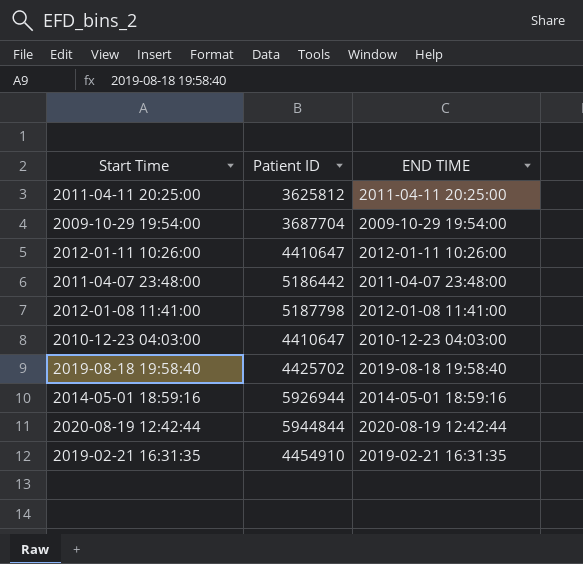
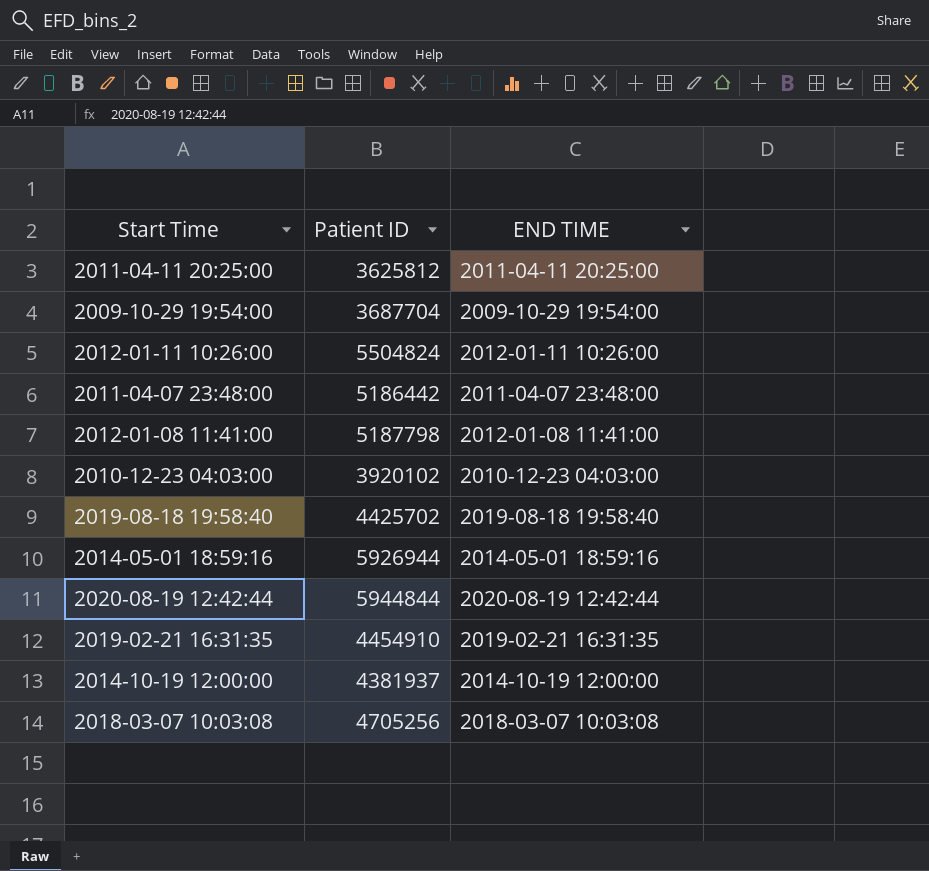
2012-01-11 10:26:00 | Patient ID: 4410647 -> 5504824
2010-12-23 04:03:00 | Patient ID: 4410647 -> 3920102
row 2014-10-19 12:00:00: none -> 4381937 | 2014-10-19 12:00:00
row 2018-03-07 10:03:08: none -> 4705256 | 2018-03-07 10:03:08

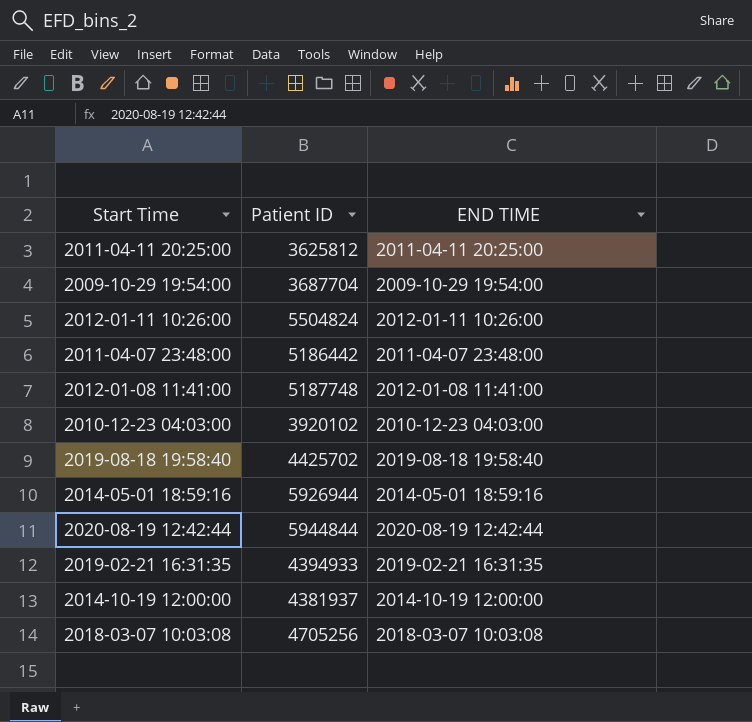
2012-01-08 11:41:00 | Patient ID: 5187798 -> 5187748
2019-02-21 16:31:35 | Patient ID: 4454910 -> 4394933

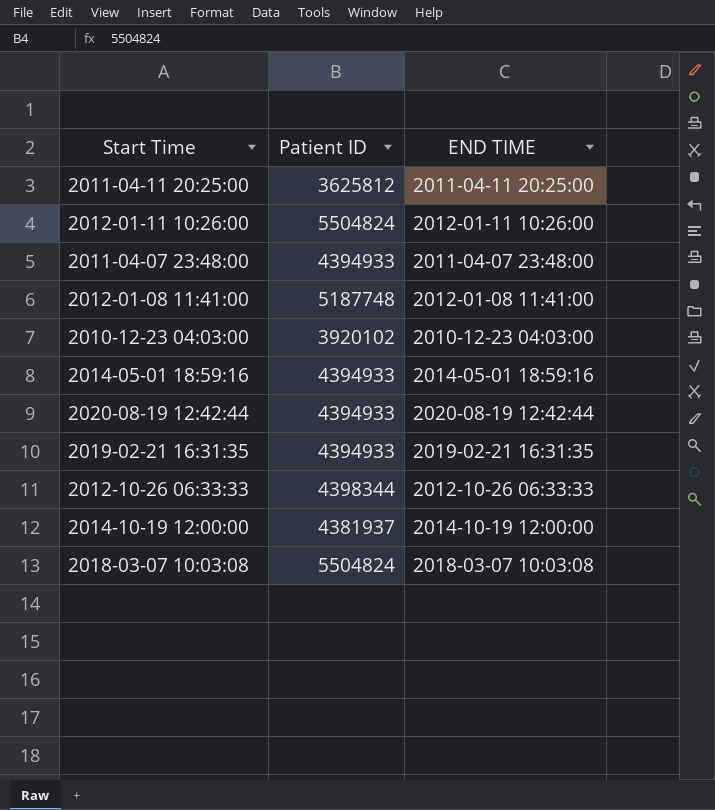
row 2009-10-29 19:54:00: 3687704 | 2009-10-29 19:54:00 -> none
row 2019-08-18 19:58:40: 4425702 | 2019-08-18 19:58:40 -> none
2011-04-07 23:48:00 | Patient ID: 5186442 -> 4394933
2014-05-01 18:59:16 | Patient ID: 5926944 -> 4394933
2020-08-19 12:42:44 | Patient ID: 5944844 -> 4394933
row 2012-10-26 06:33:33: none -> 4398344 | 2012-10-26 06:33:33
2018-03-07 10:03:08 | Patient ID: 4705256 -> 5504824

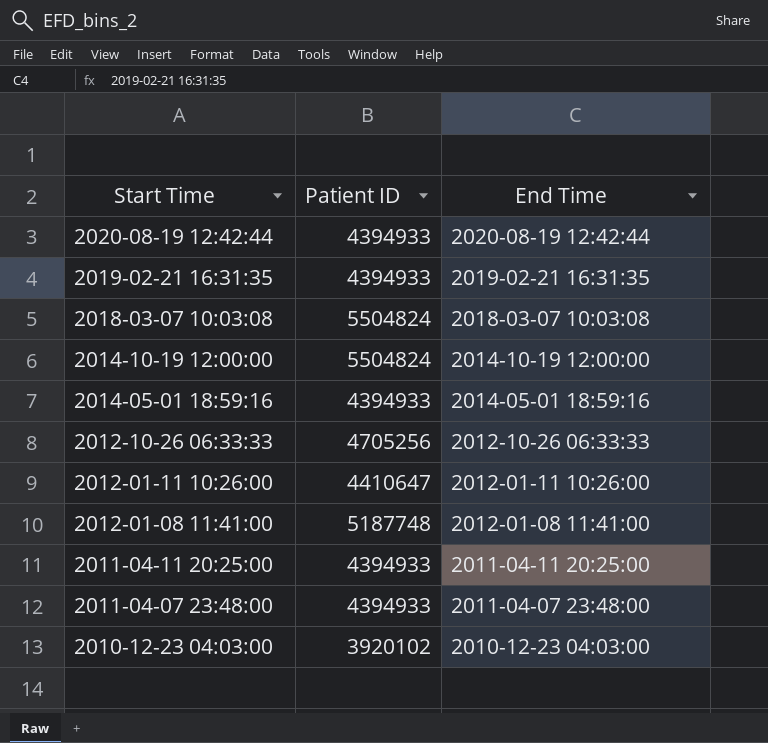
row order: none -> Start Time descending
column name: END TIME -> End Time
2014-10-19 12:00:00 | Patient ID: 4381937 -> 5504824
2012-10-26 06:33:33 | Patient ID: 4398344 -> 4705256
2012-01-11 10:26:00 | Patient ID: 5504824 -> 4410647
2011-04-11 20:25:00 | Patient ID: 3625812 -> 4394933

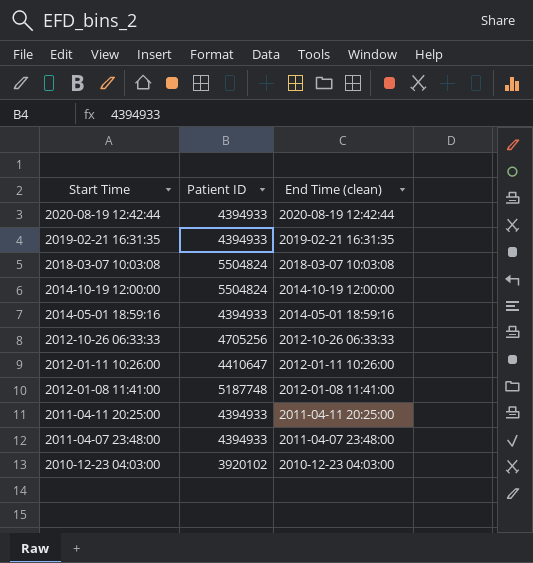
column name: End Time -> End Time (clean)

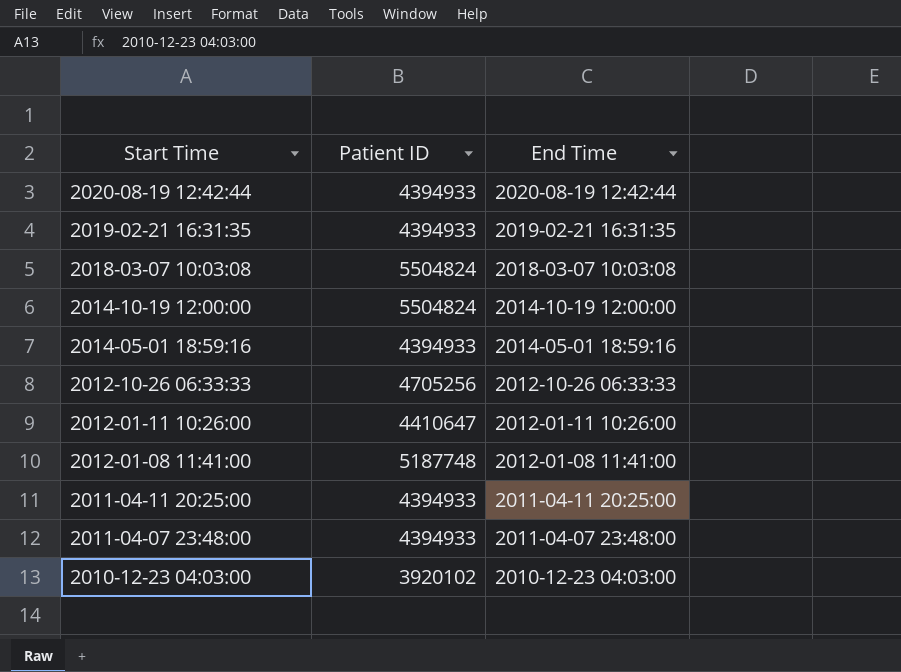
column name: End Time (clean) -> End Time

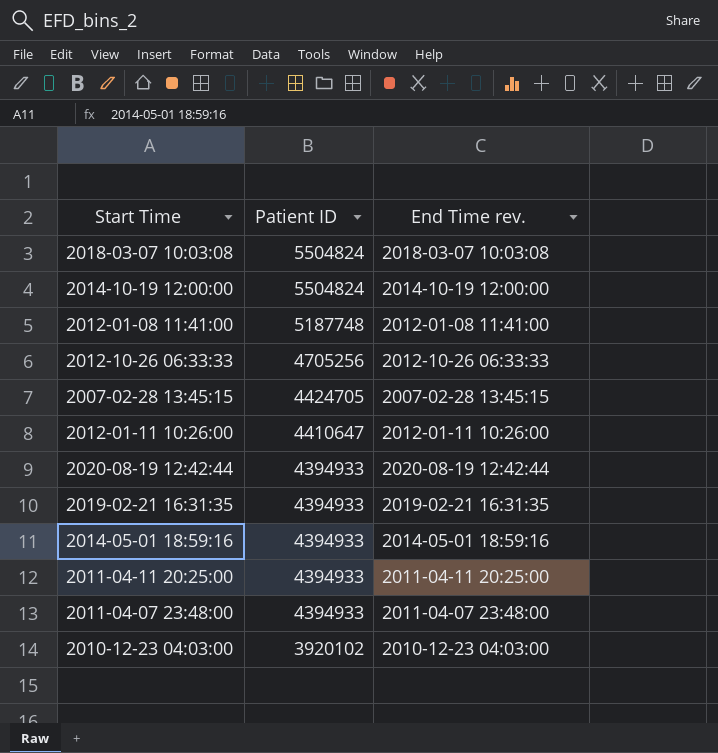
row order: Start Time descending -> Patient ID descending
column name: End Time -> End Time rev.
row 2007-02-28 13:45:15: none -> 4424705 | 2007-02-28 13:45:15

